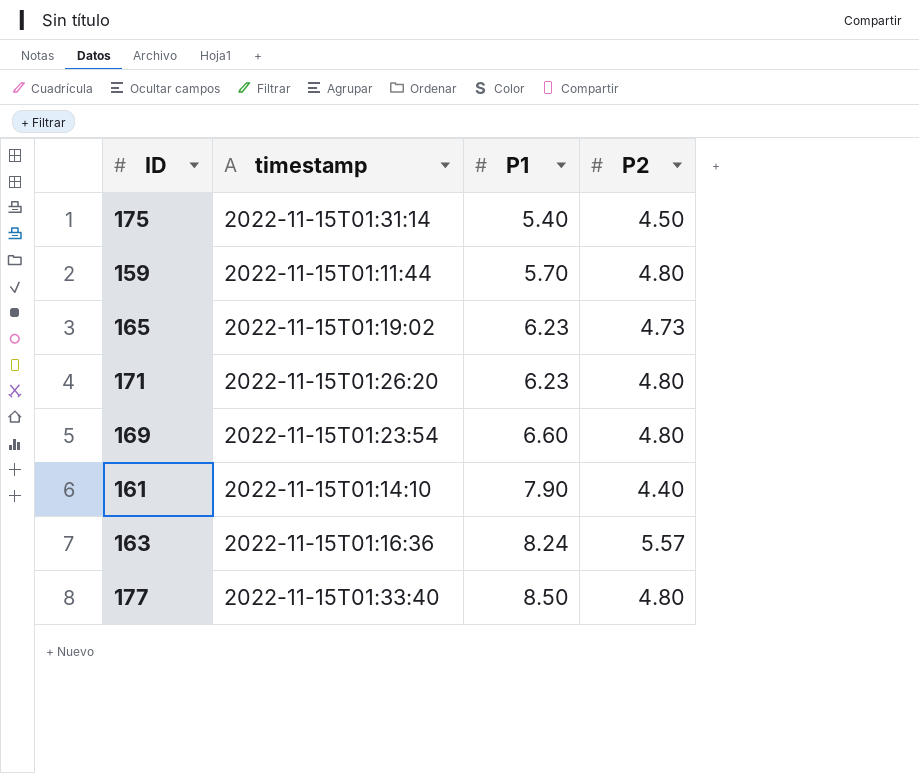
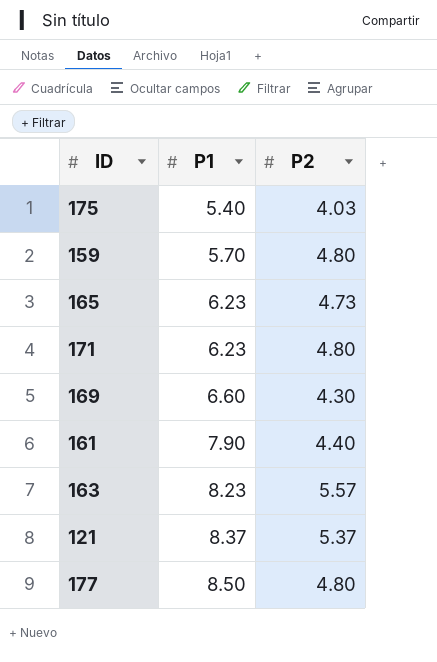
column timestamp | position: 2 -> none
175 | P2: 4.50 -> 4.03
169 | P2: 4.80 -> 4.30
163 | P1: 8.24 -> 8.23
row 121: none -> 8.37 | 5.37

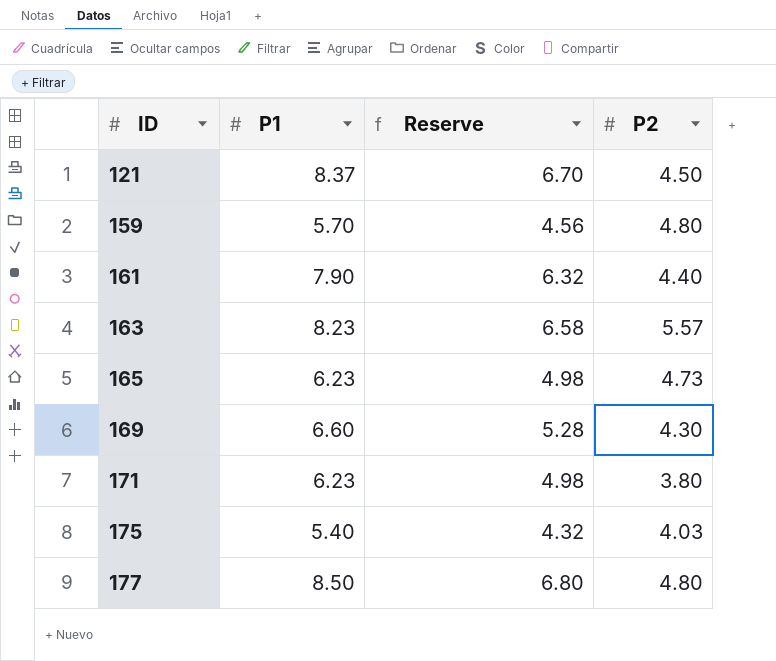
row order: P1 ascending -> ID ascending
column Reserve | formula: none -> [P1] * 0.8
121 | P2: 5.37 -> 4.50
171 | P2: 4.80 -> 3.80

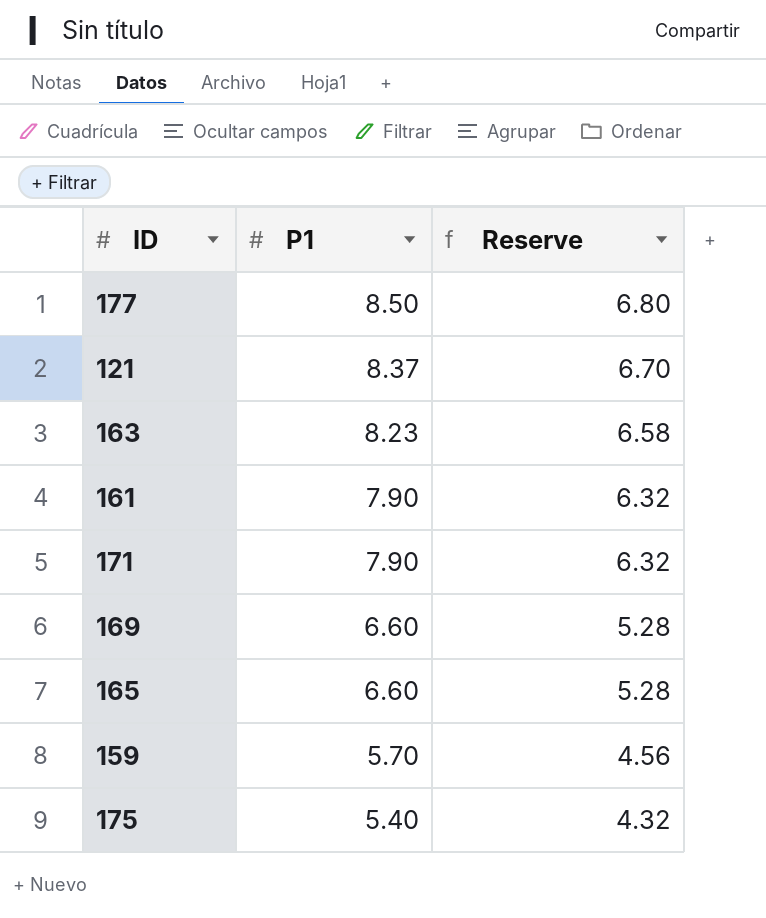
row order: ID ascending -> P1 descending
column P2 | position: 4 -> none
171 | P1: 6.23 -> 7.90
171 | Reserve: 4.98 -> 6.32
165 | P1: 6.23 -> 6.60
165 | Reserve: 4.98 -> 5.28

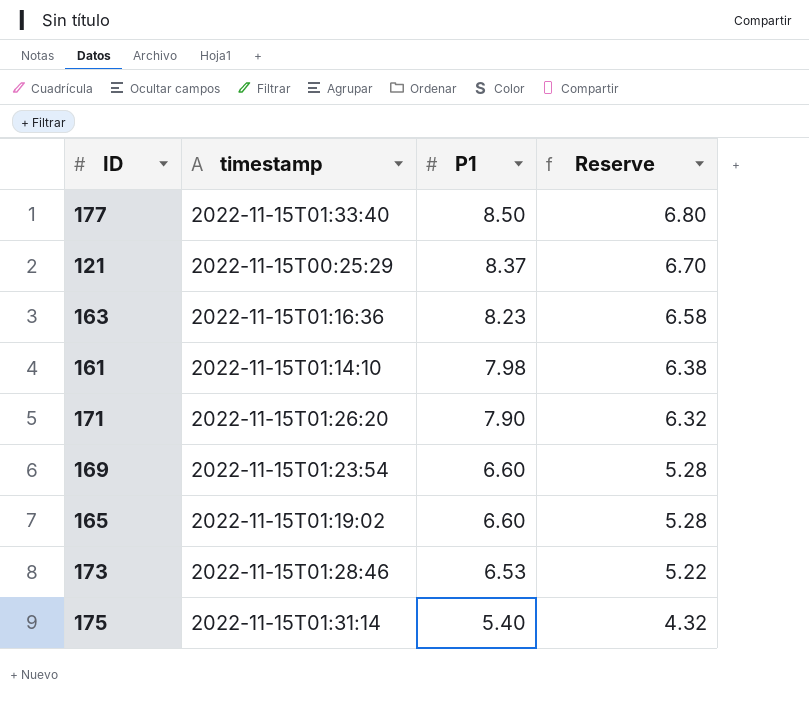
column timestamp | position: none -> 2
row 159: 5.70 | 4.56 -> none
161 | P1: 7.90 -> 7.98
161 | Reserve: 6.32 -> 6.38
row 173: none -> 2022-11-15T01:28:46 | 6.53 | 5.22

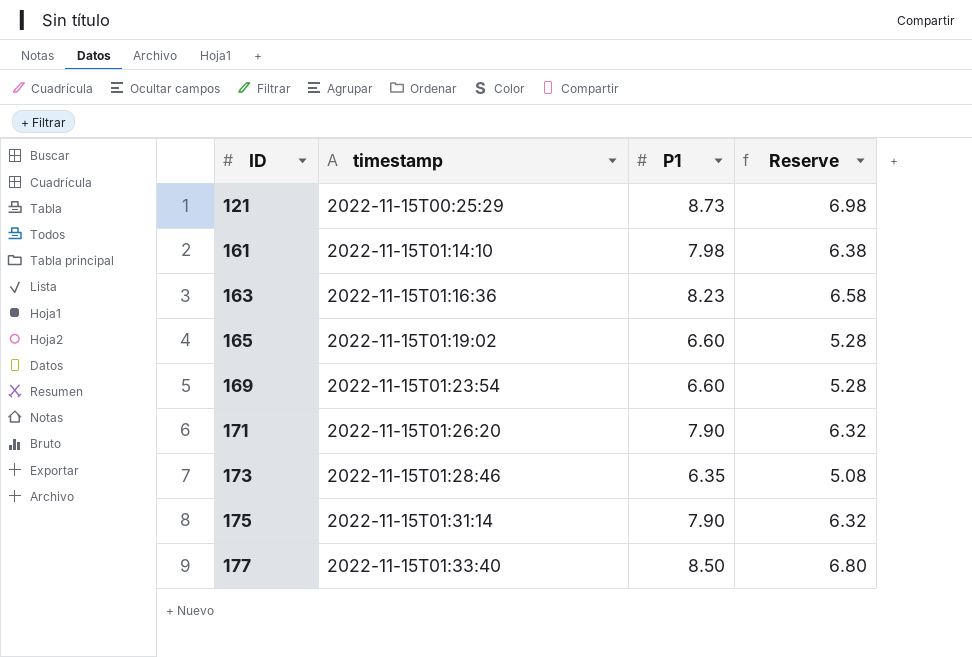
row order: P1 descending -> ID ascending
121 | P1: 8.37 -> 8.73
121 | Reserve: 6.70 -> 6.98
173 | P1: 6.53 -> 6.35
173 | Reserve: 5.22 -> 5.08
175 | P1: 5.40 -> 7.90
175 | Reserve: 4.32 -> 6.32

